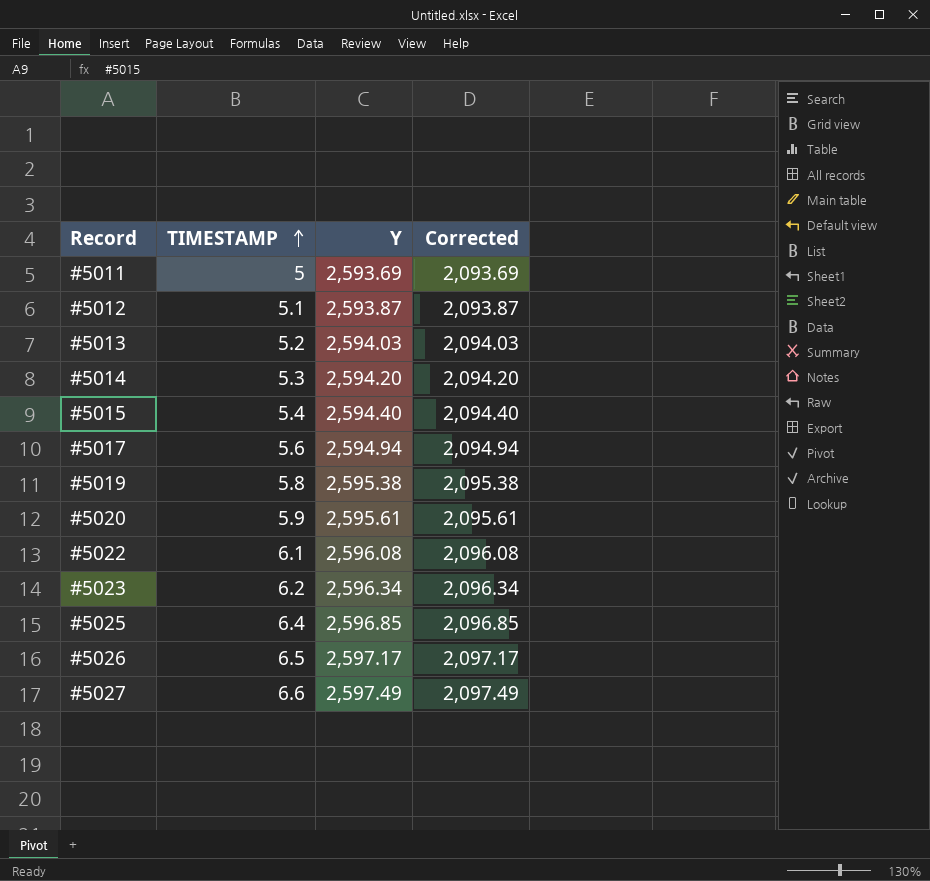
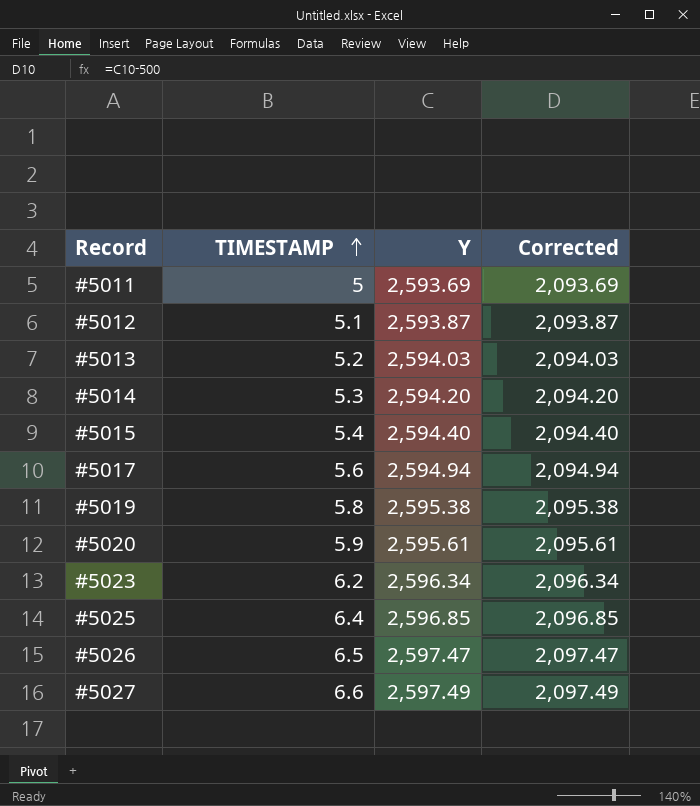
row #5022: 6.1 | 2,596.08 | 2,096.08 -> none
#5026 | Y: 2,597.17 -> 2,597.47
#5026 | Corrected: 2,097.17 -> 2,097.47

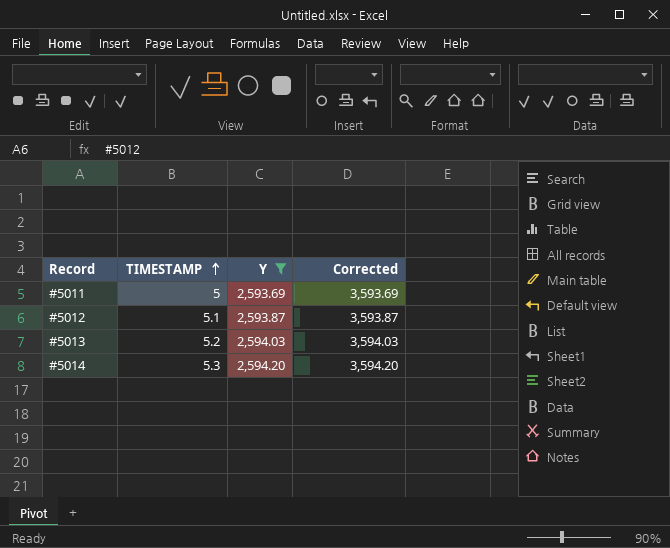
filter: none -> Y <= 2,594.20
column Corrected | formula: [Y] - 500 -> [Y] + 1000

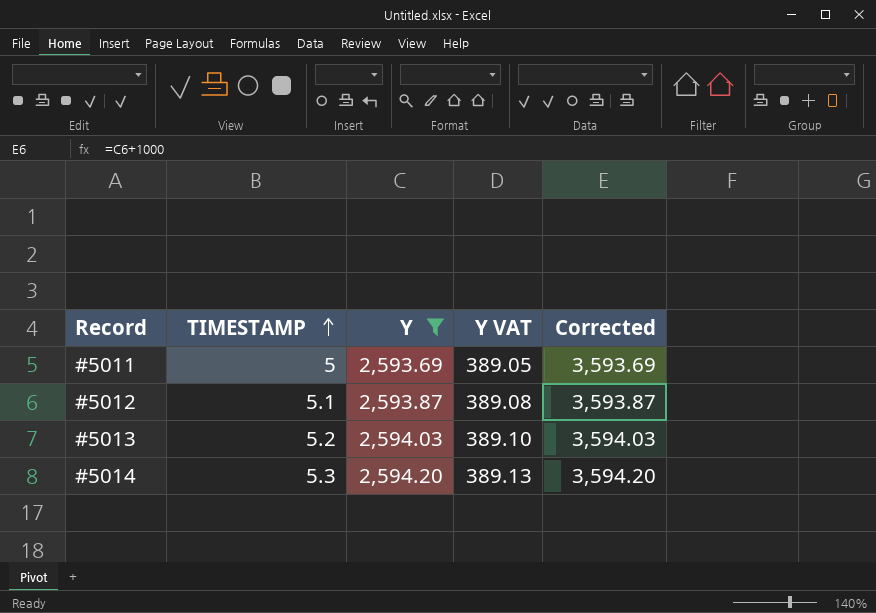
column Y VAT | formula: none -> [Y] * 0.15

